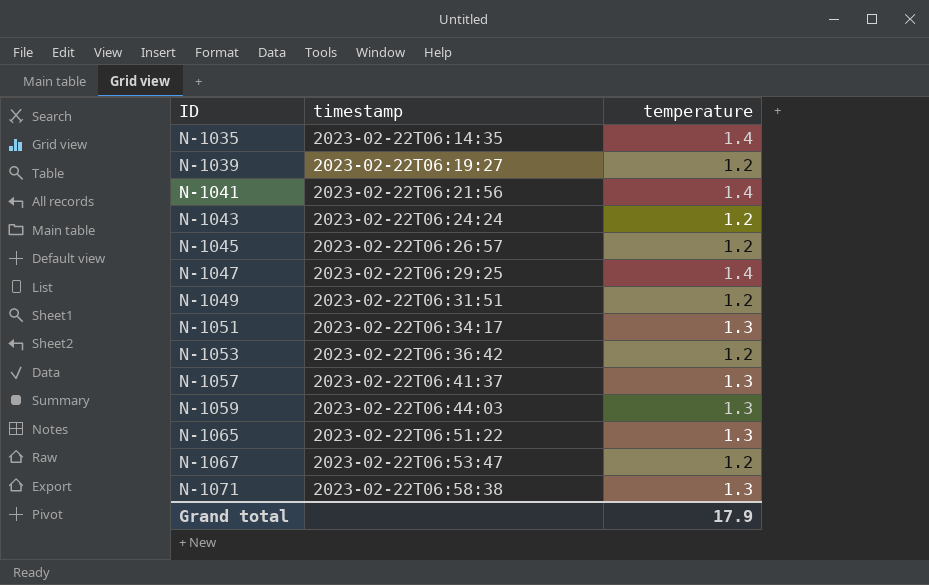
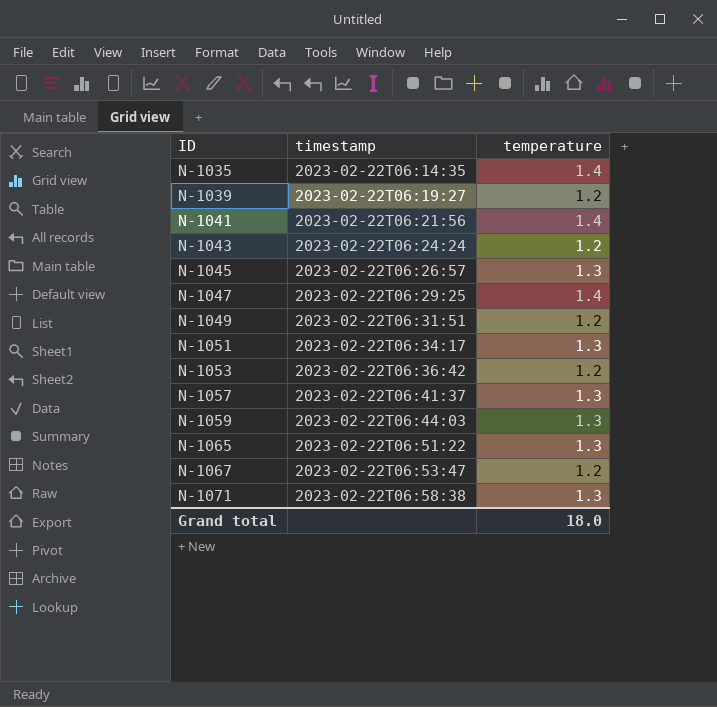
N-1045 | temperature: 1.2 -> 1.3
Grand total | temperature: 17.9 -> 18.0

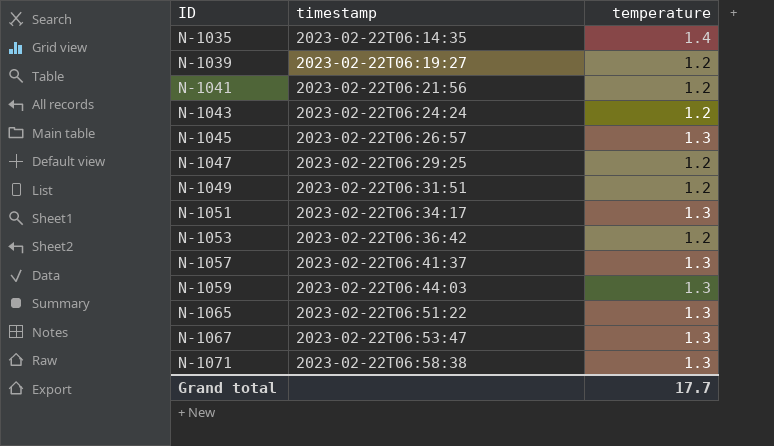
N-1041 | temperature: 1.4 -> 1.2
N-1047 | temperature: 1.4 -> 1.2
N-1067 | temperature: 1.2 -> 1.3
Grand total | temperature: 18.0 -> 17.7

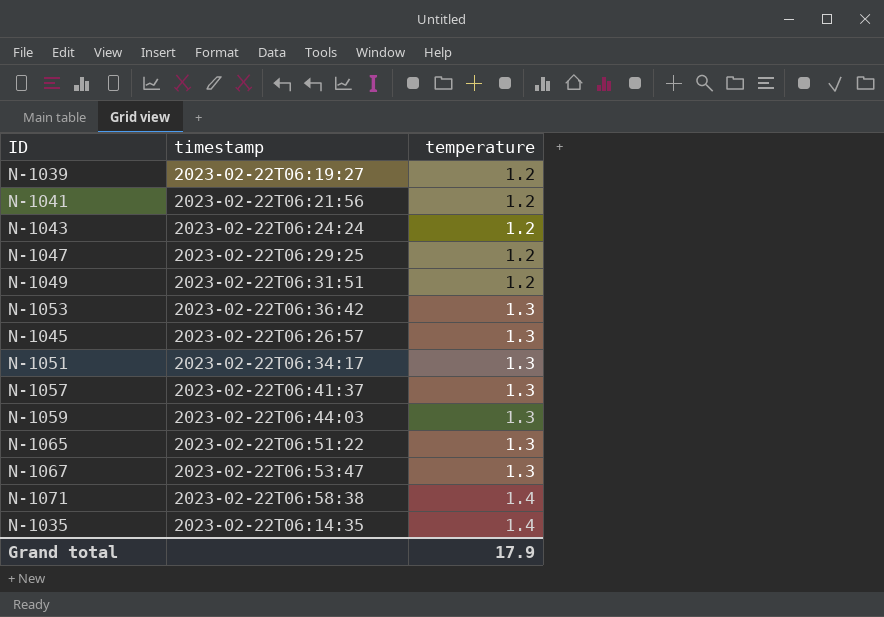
row order: ID ascending -> temperature ascending
N-1053 | temperature: 1.2 -> 1.3
N-1071 | temperature: 1.3 -> 1.4
Grand total | temperature: 17.7 -> 17.9

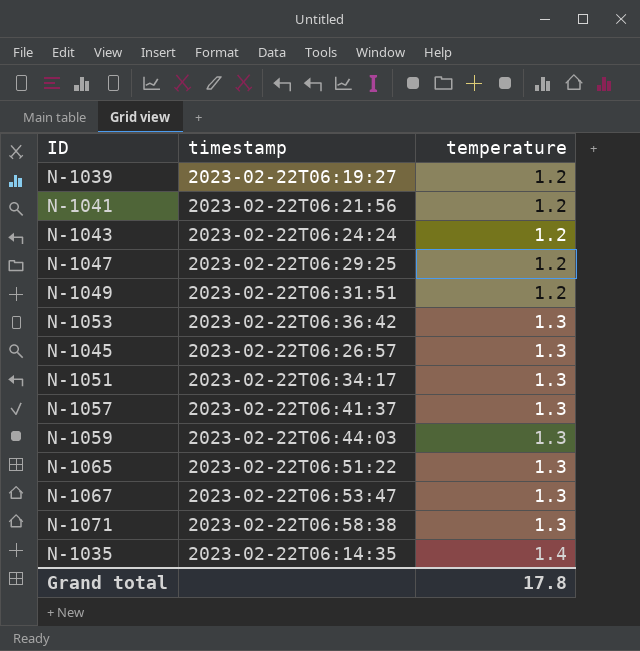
N-1071 | temperature: 1.4 -> 1.3
Grand total | temperature: 17.9 -> 17.8

